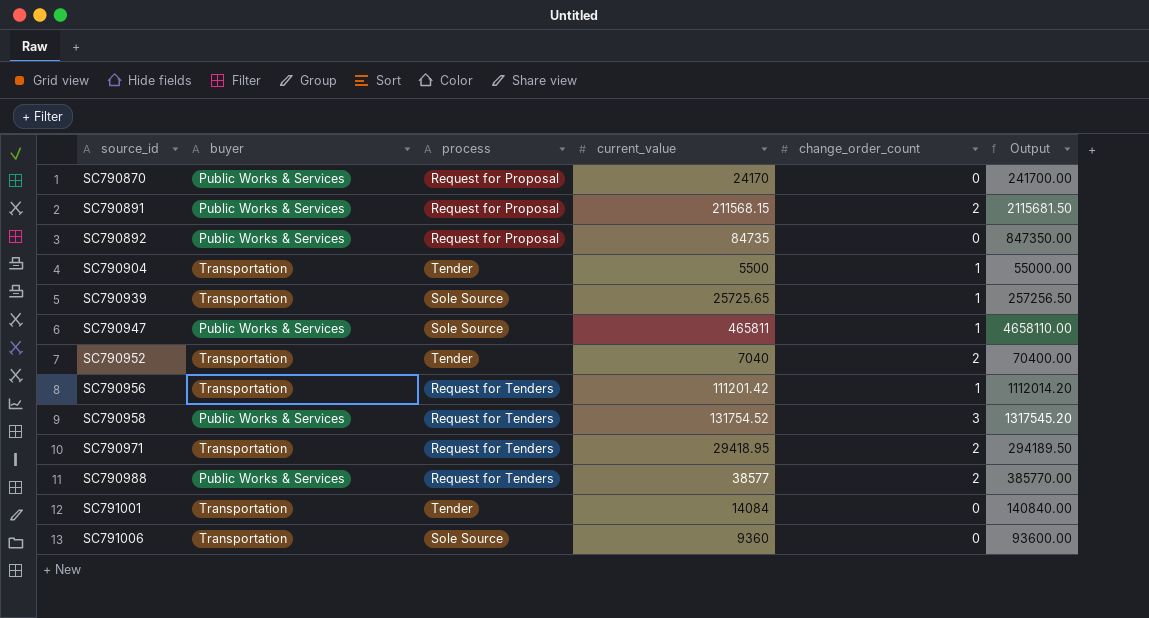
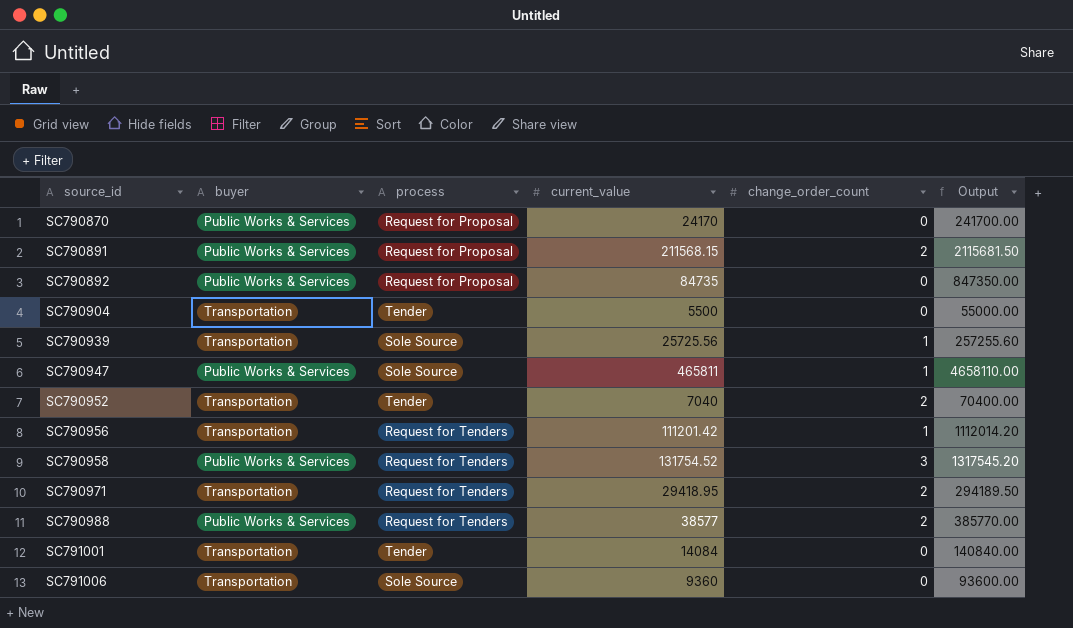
SC790904 | change_order_count: 1 -> 0
SC790939 | current_value: 25725.65 -> 25725.56
SC790939 | Output: 257256.50 -> 257255.60

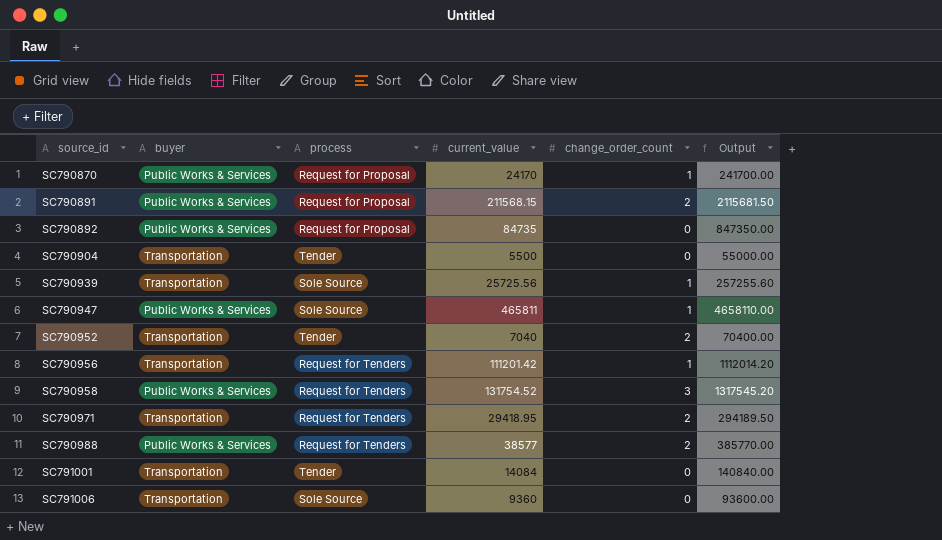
SC790870 | change_order_count: 0 -> 1

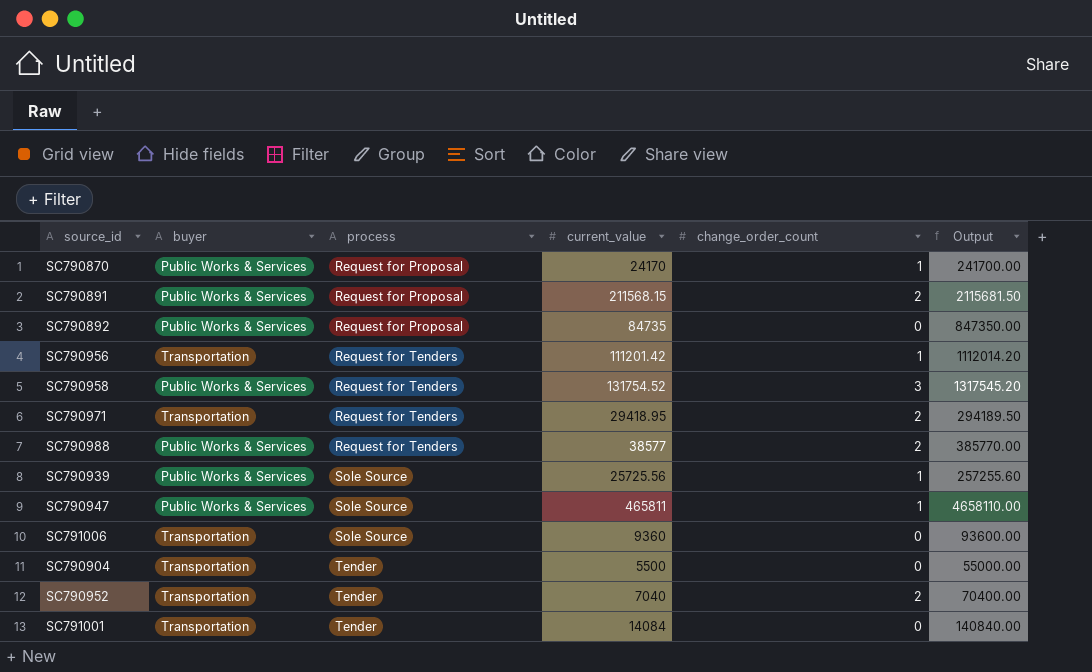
row order: source_id ascending -> process ascending
SC790939 | buyer: Transportation -> Public Works & Services

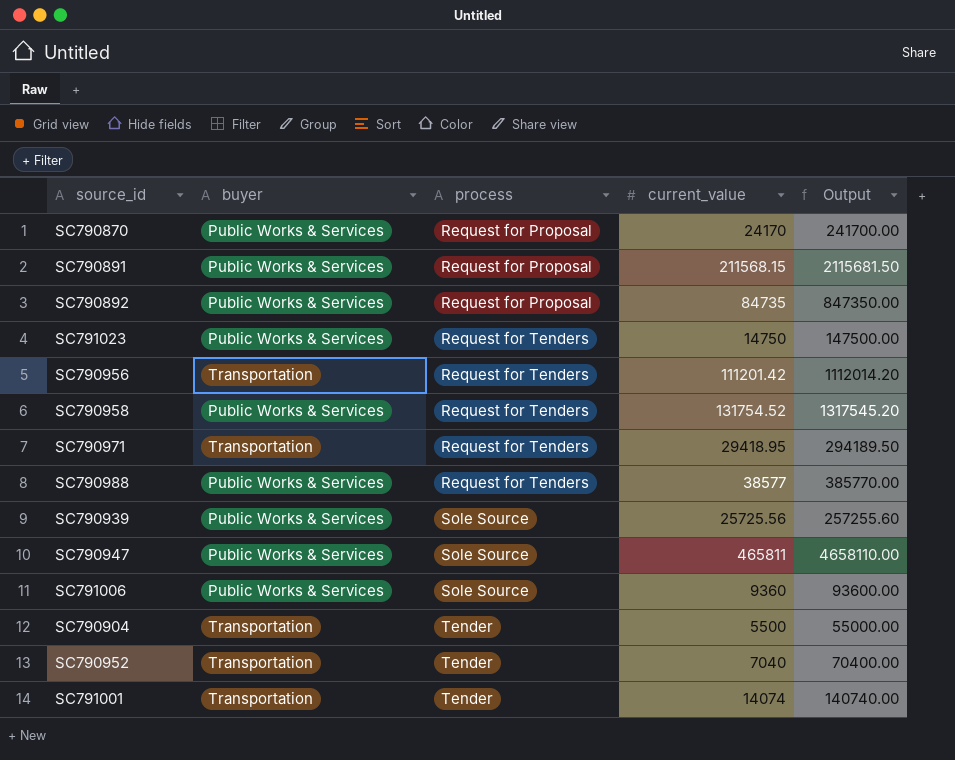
column change_order_count | position: 5 -> none
row SC791023: none -> Public Works & Services | Request for Tenders | 14750 | 147500.00
SC791006 | buyer: Transportation -> Public Works & Services
SC791001 | current_value: 14084 -> 14074
SC791001 | Output: 140840.00 -> 140740.00

